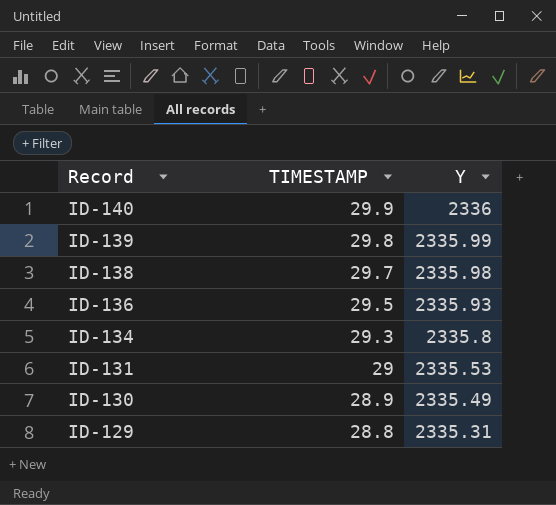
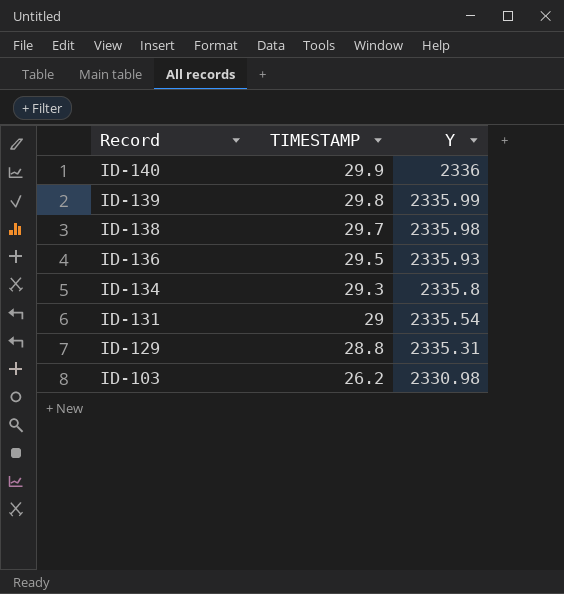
row ID-130: 28.9 | 2335.49 -> none
ID-131 | Y: 2335.53 -> 2335.54
row ID-103: none -> 26.2 | 2330.98

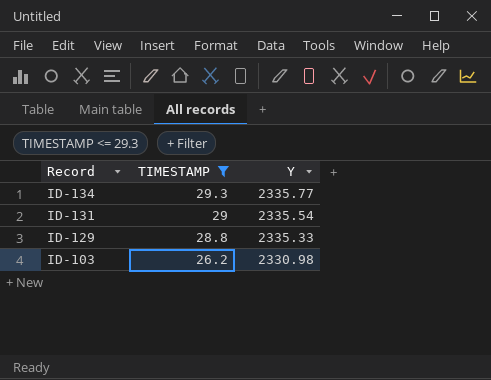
filter: none -> TIMESTAMP <= 29.3
ID-134 | Y: 2335.8 -> 2335.77
ID-129 | Y: 2335.31 -> 2335.33

